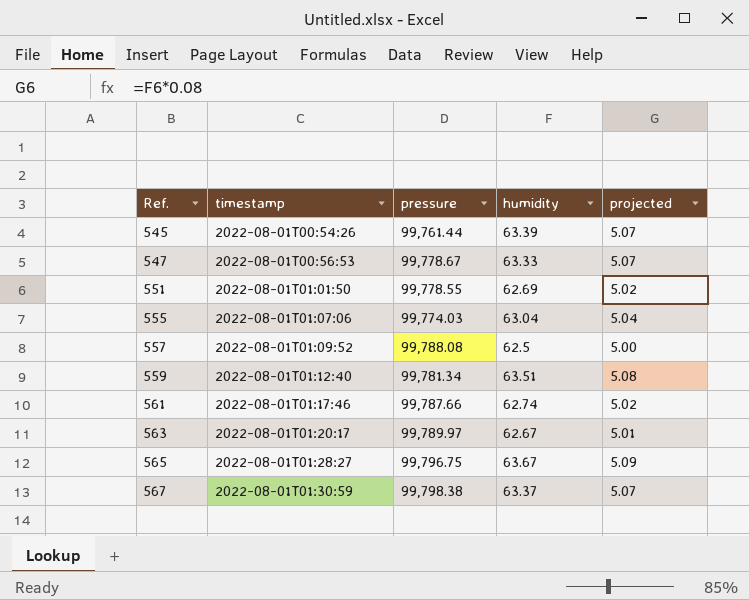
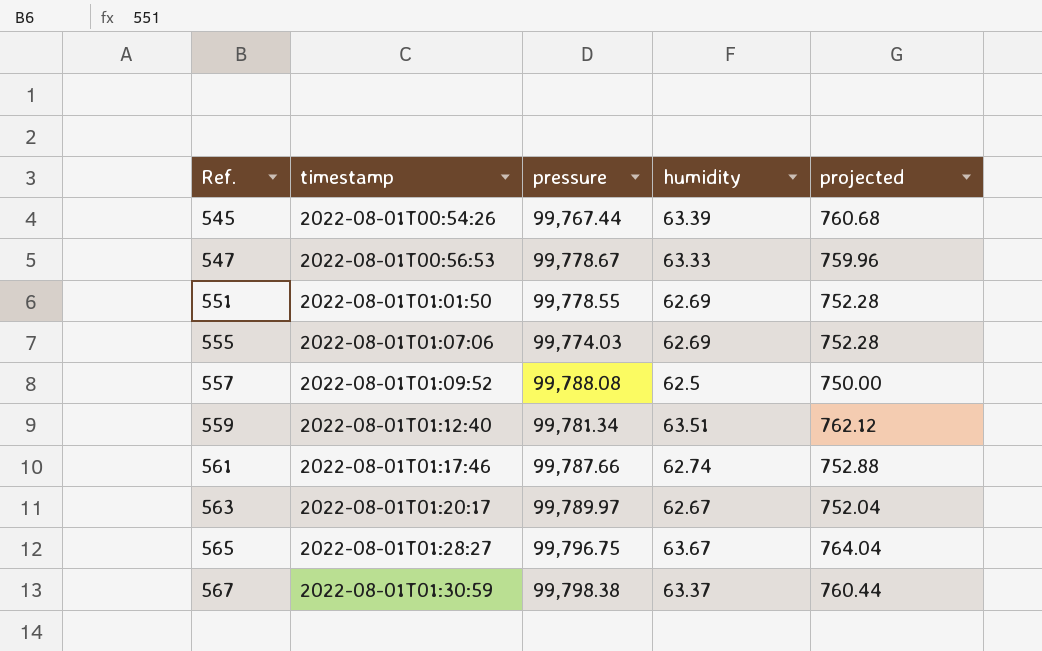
column projected | formula: [humidity] * 0.08 -> [humidity] * 12
545 | pressure: 99,761.44 -> 99,767.44
555 | humidity: 63.04 -> 62.69

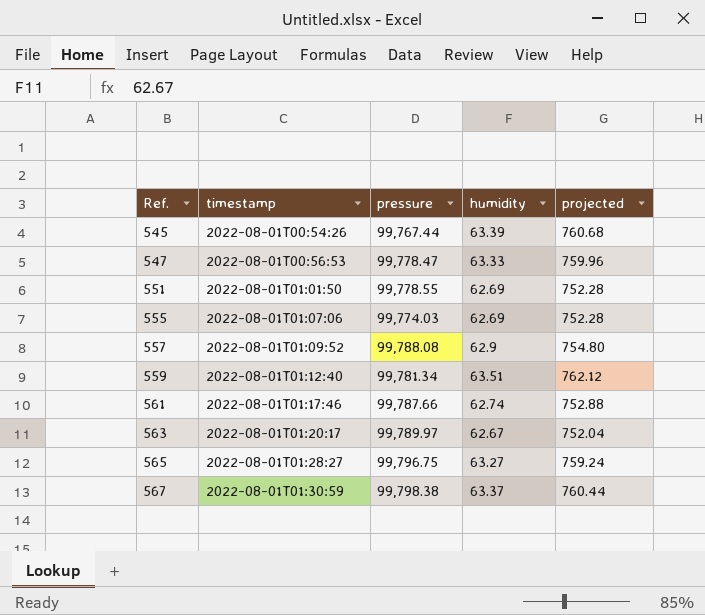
547 | pressure: 99,778.67 -> 99,778.47
557 | humidity: 62.5 -> 62.9
557 | projected: 750.00 -> 754.80
565 | humidity: 63.67 -> 63.27
565 | projected: 764.04 -> 759.24

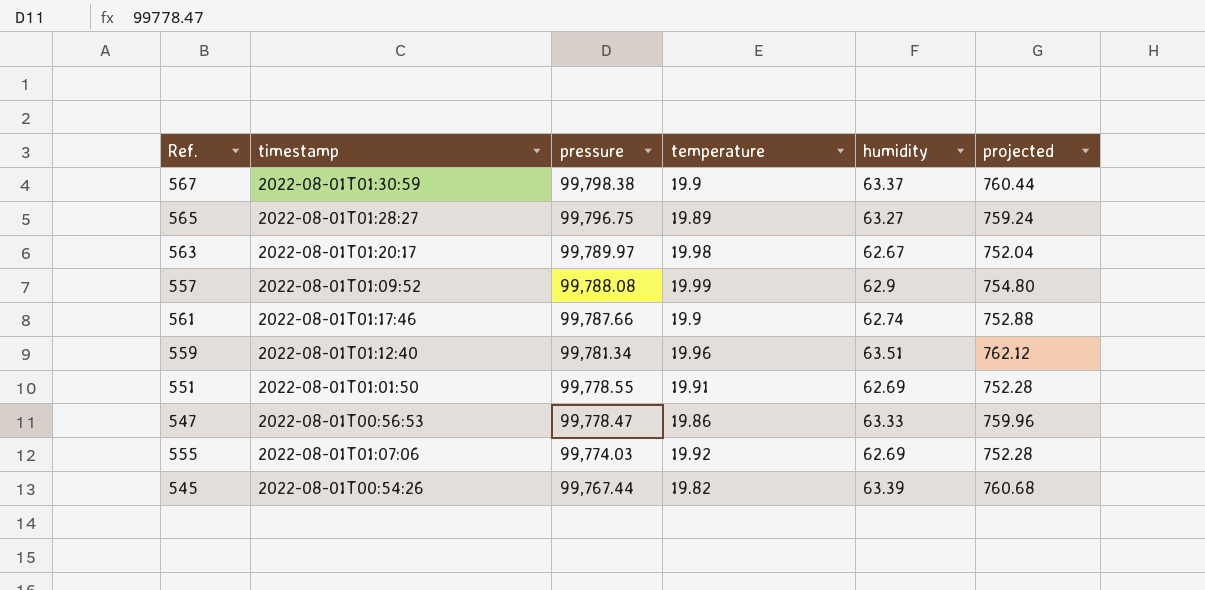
row order: Ref. ascending -> pressure descending
column temperature | position: none -> 4

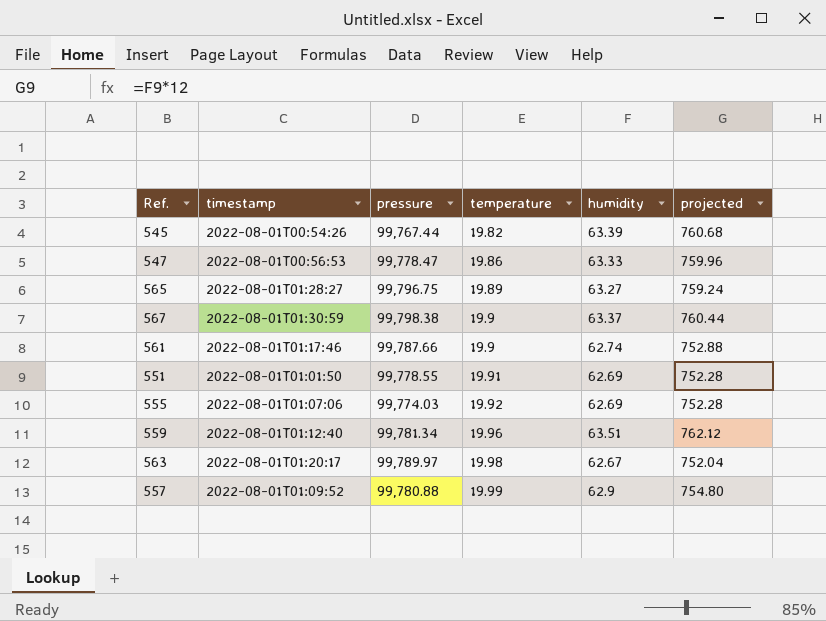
row order: pressure descending -> temperature ascending
557 | pressure: 99,788.08 -> 99,780.88

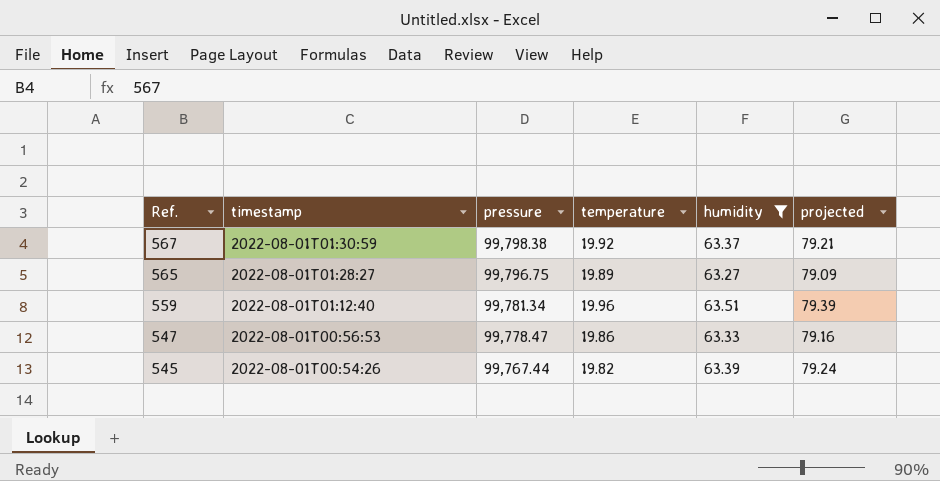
filter: none -> humidity >= 63.27
row order: temperature ascending -> Ref. descending
column projected | formula: [humidity] * 12 -> [humidity] * 1.25
567 | temperature: 19.9 -> 19.92

